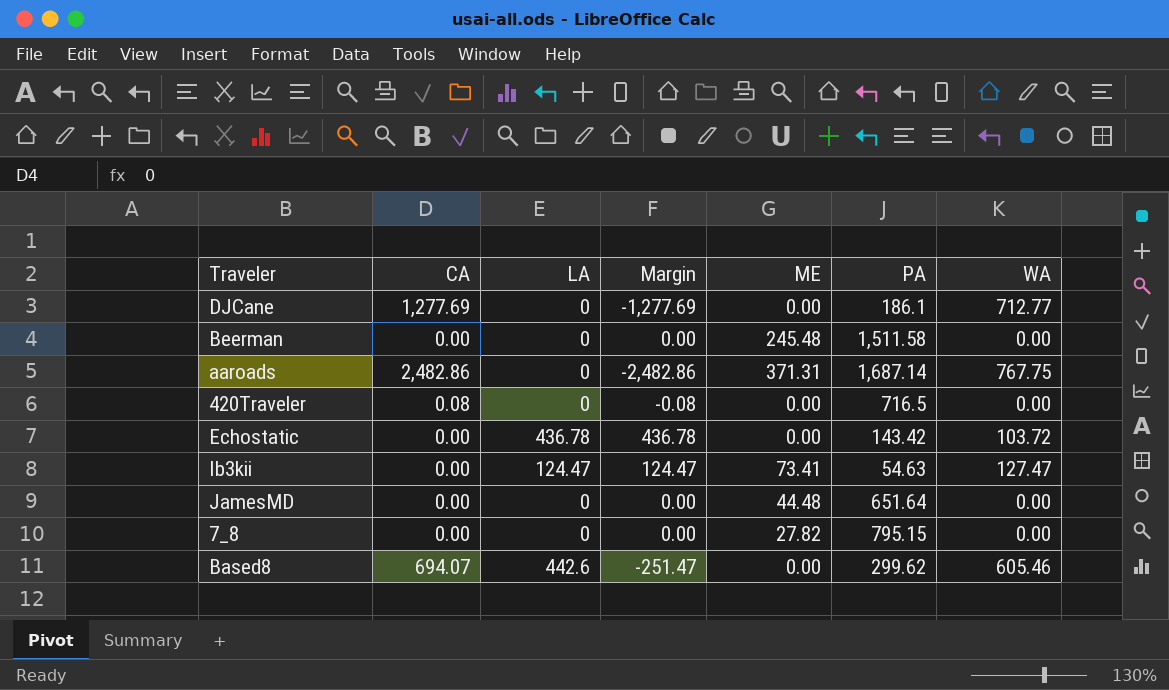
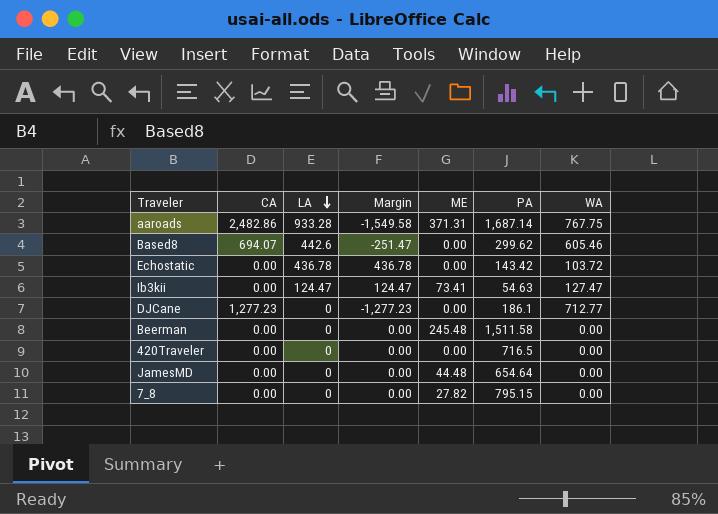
row order: none -> LA descending
aaroads | LA: 0 -> 933.28
aaroads | Margin: -2,482.86 -> -1,549.58
DJCane | CA: 1,277.69 -> 1,277.23
DJCane | Margin: -1,277.69 -> -1,277.23
420Traveler | CA: 0.08 -> 0.00
420Traveler | Margin: -0.08 -> 0.00
JamesMD | PA: 651.64 -> 654.64

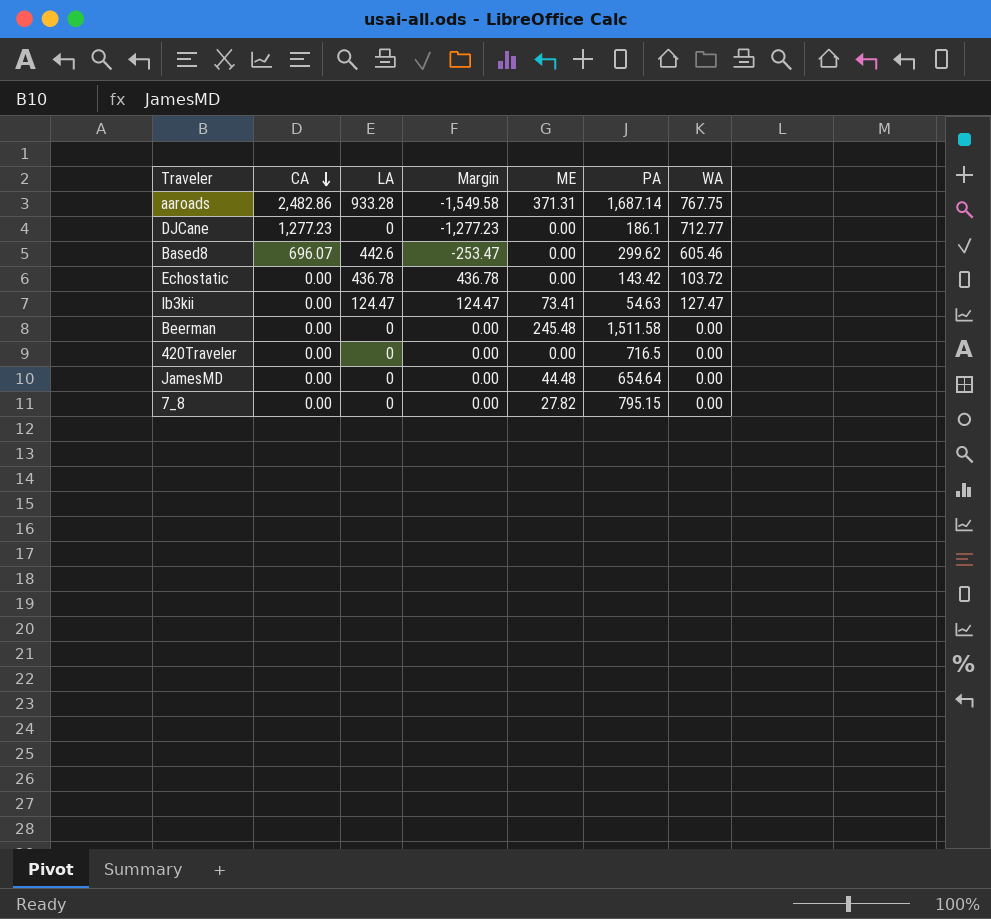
row order: LA descending -> CA descending
Based8 | CA: 694.07 -> 696.07
Based8 | Margin: -251.47 -> -253.47

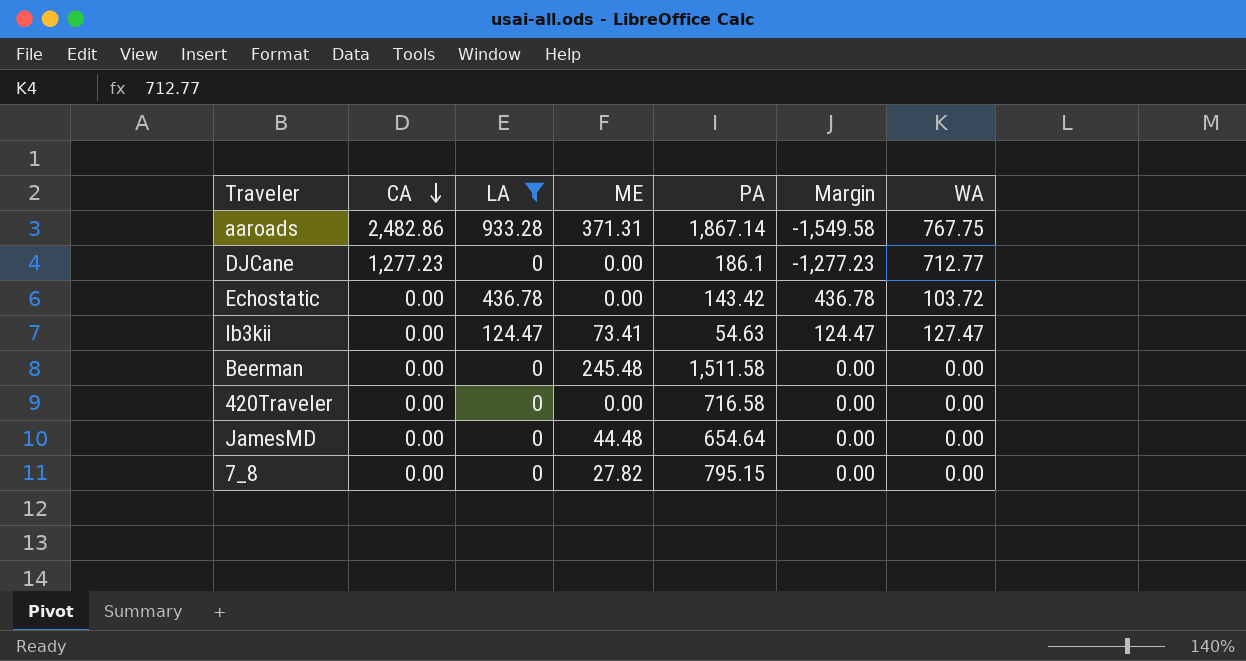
filter: none -> LA != 442.6
column Margin | position: 4 -> 6
aaroads | PA: 1,687.14 -> 1,867.14
420Traveler | PA: 716.5 -> 716.58

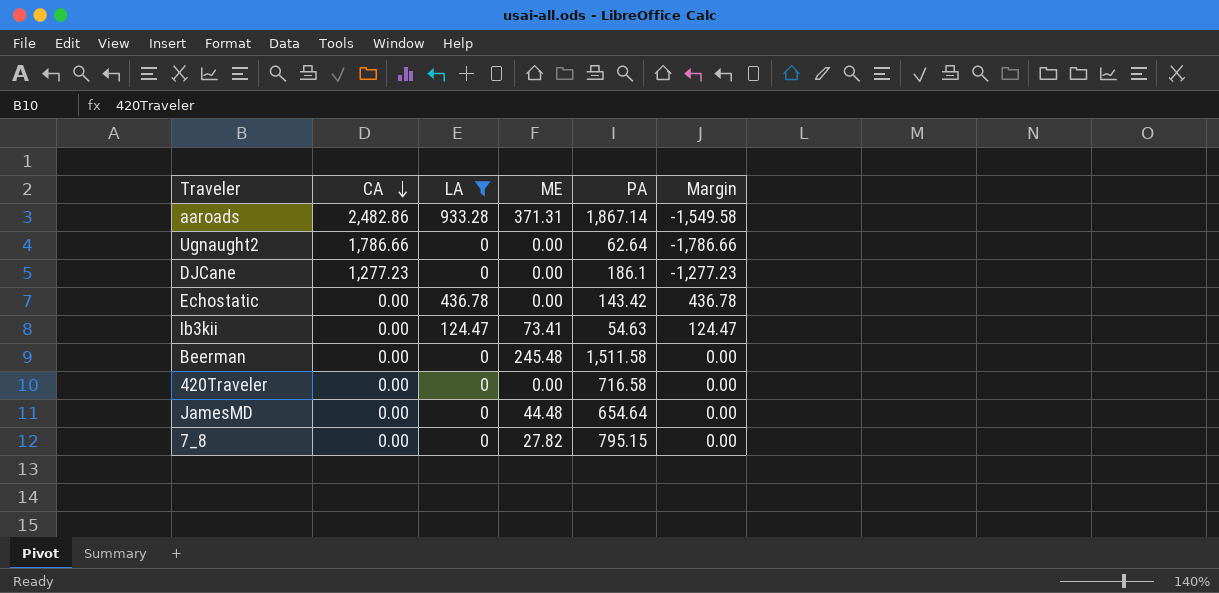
column WA | position: 7 -> none
row Ugnaught2: none -> 1,786.66 | 0 | 0.00 | 62.64 | -1,786.66

